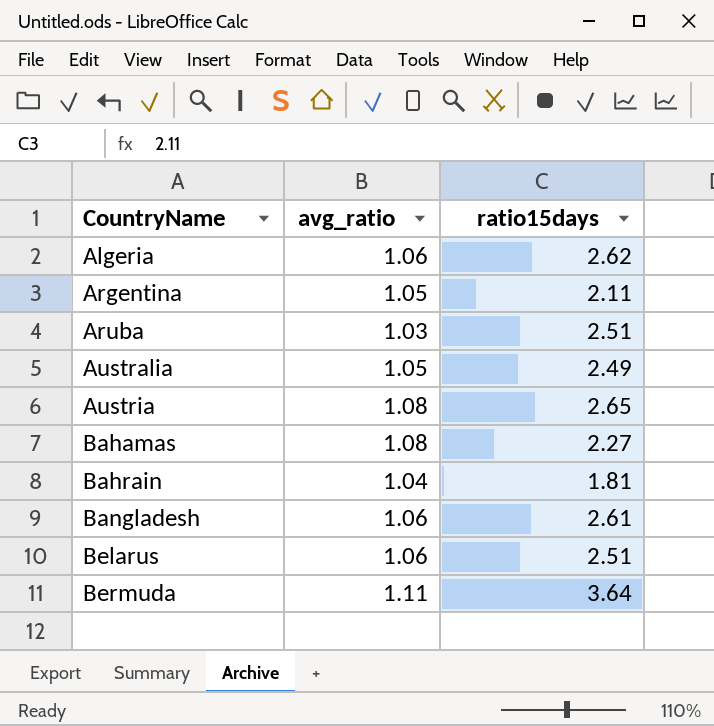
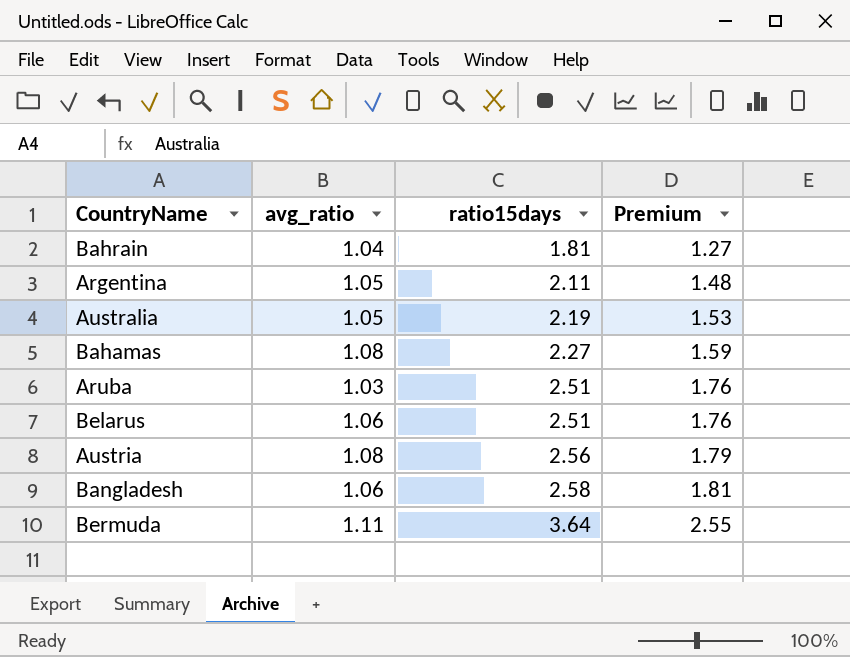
row order: CountryName ascending -> ratio15days ascending
column Premium | formula: none -> [ratio15days] * 0.7
row Algeria: 1.06 | 2.62 -> none
Australia | ratio15days: 2.49 -> 2.19
Austria | ratio15days: 2.65 -> 2.56
Bangladesh | ratio15days: 2.61 -> 2.58

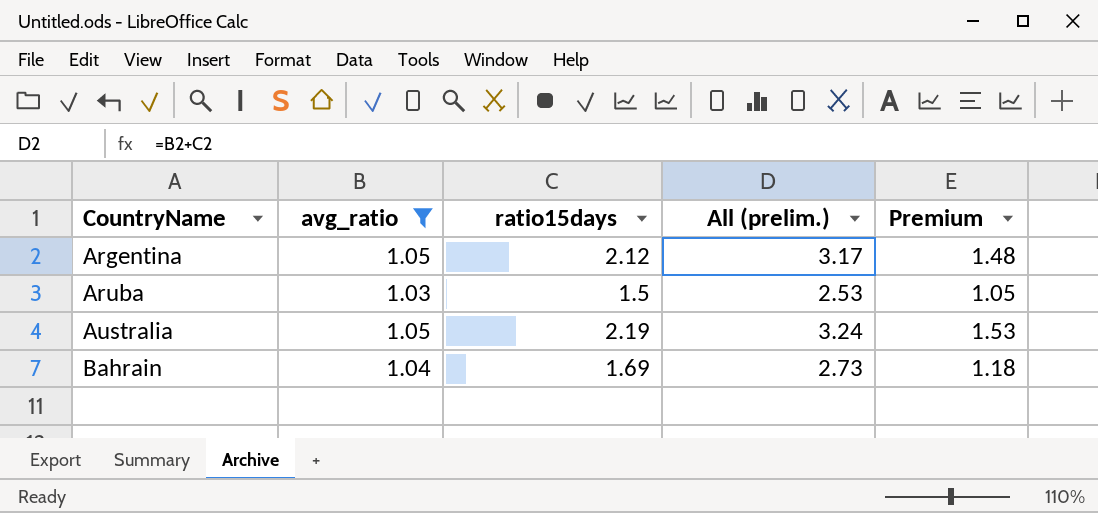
filter: none -> avg_ratio <= 1.05
row order: ratio15days ascending -> CountryName ascending
column All (prelim.) | formula: none -> [avg_ratio] + [ratio15days]
Argentina | ratio15days: 2.11 -> 2.12
Aruba | ratio15days: 2.51 -> 1.5
Aruba | Premium: 1.76 -> 1.05
Bahrain | ratio15days: 1.81 -> 1.69
Bahrain | Premium: 1.27 -> 1.18

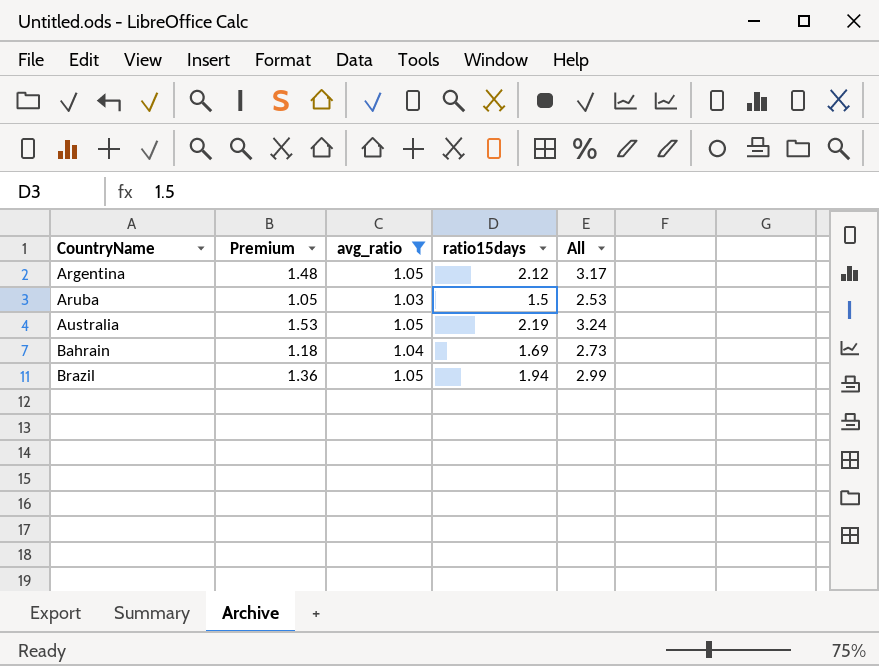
column Premium | position: 5 -> 2
column name: All (prelim.) -> All
row Brazil: none -> 1.36 | 1.05 | 1.94 | 2.99

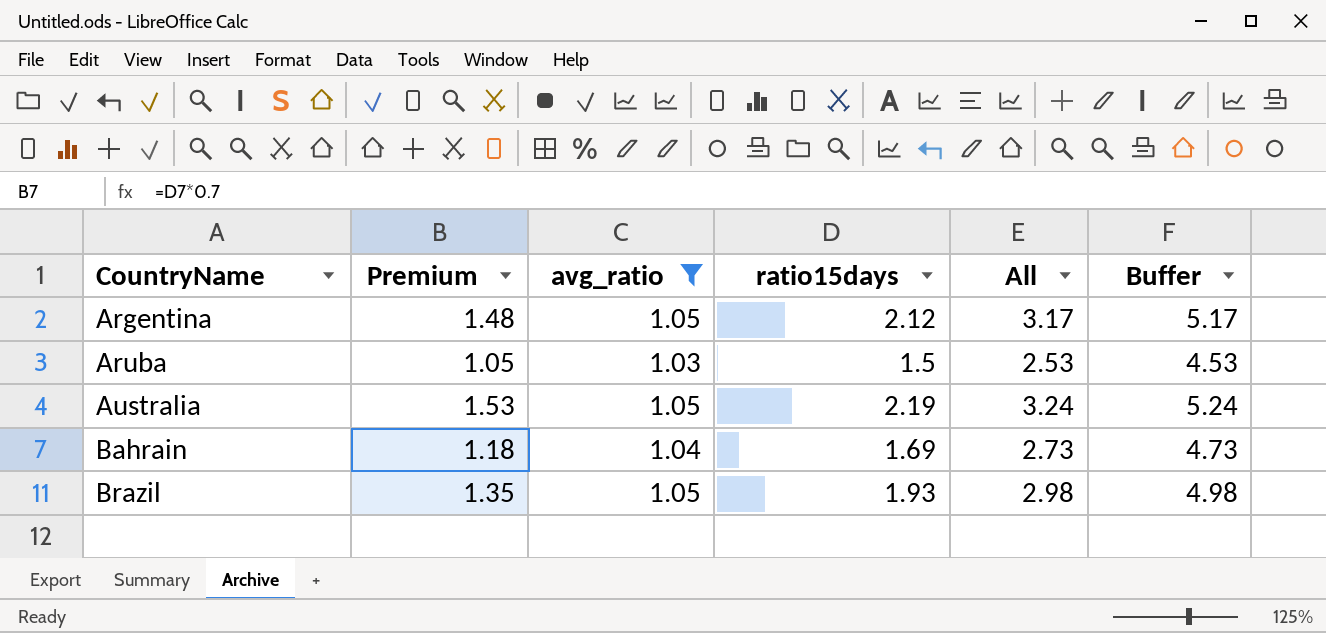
column Buffer | formula: none -> [All] + 2
Brazil | Premium: 1.36 -> 1.35
Brazil | ratio15days: 1.94 -> 1.93
Brazil | All: 2.99 -> 2.98

